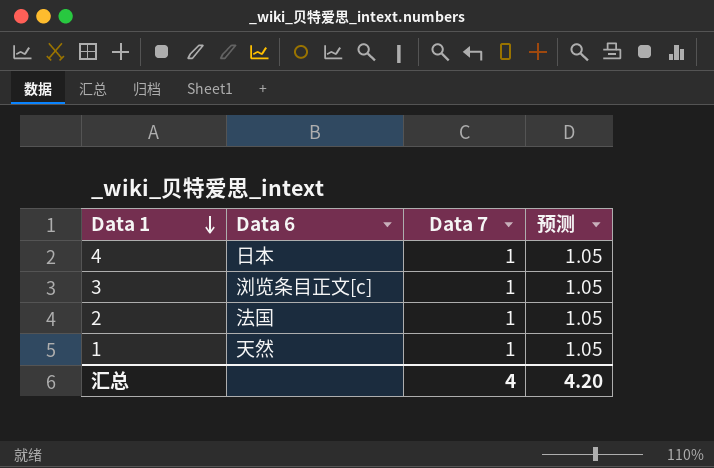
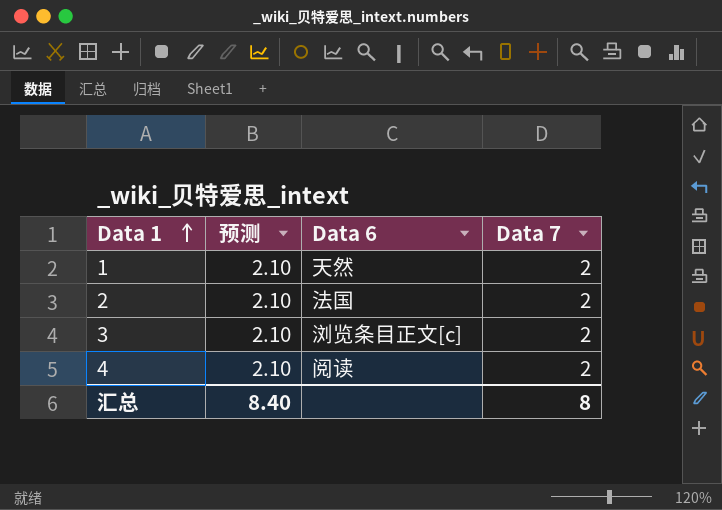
row order: Data 1 descending -> Data 1 ascending
column 预测 | position: 4 -> 2
1 | 预测: 1.05 -> 2.10
1 | Data 7: 1 -> 2
2 | 预测: 1.05 -> 2.10
2 | Data 7: 1 -> 2
3 | 预测: 1.05 -> 2.10
3 | Data 7: 1 -> 2
4 | 预测: 1.05 -> 2.10
4 | Data 6: 日本 -> 阅读
4 | Data 7: 1 -> 2
汇总 | 预测: 4.20 -> 8.40
汇总 | Data 7: 4 -> 8

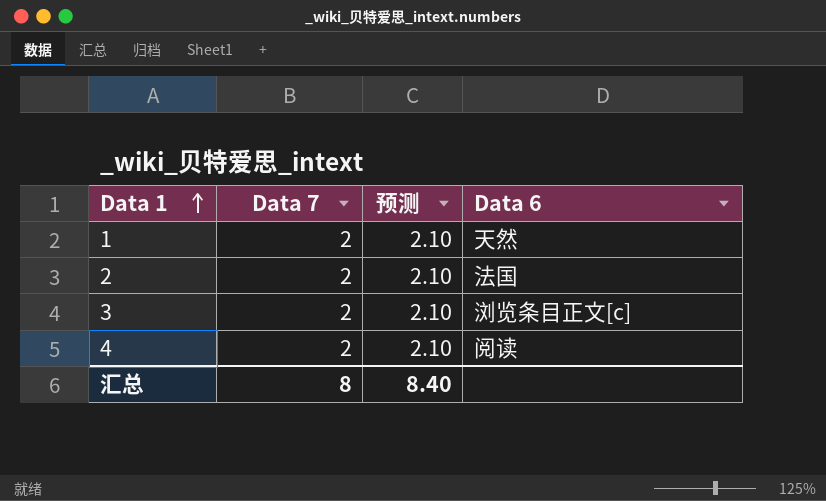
column Data 7 | position: 4 -> 2

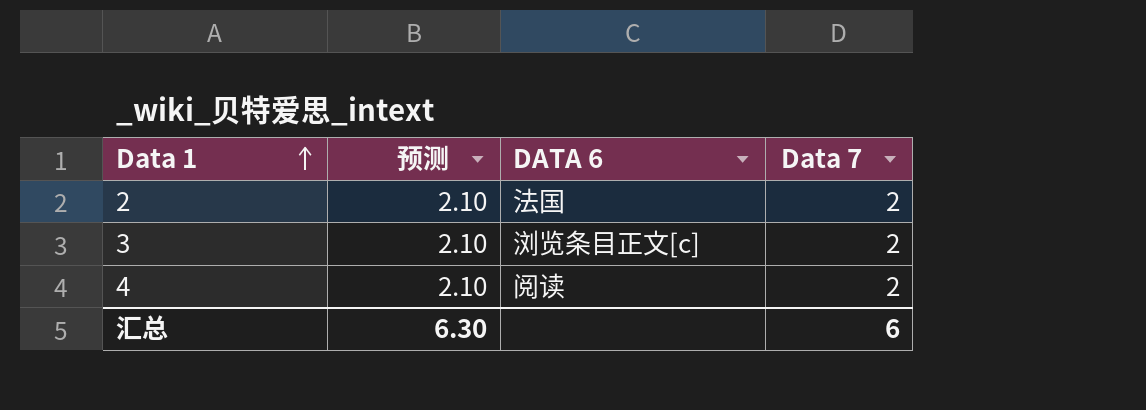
column name: Data 6 -> DATA 6
column Data 7 | position: 2 -> 4
row 1: 2 | 2.10 | 天然 -> none
汇总 | 预测: 8.40 -> 6.30
汇总 | Data 7: 8 -> 6

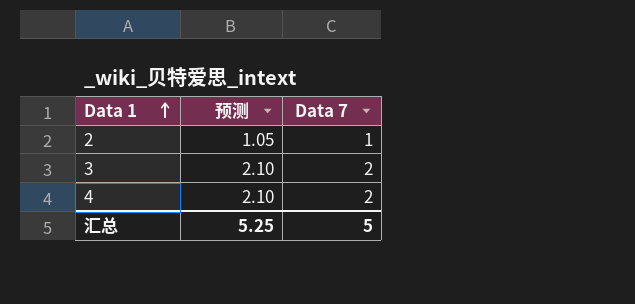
column DATA 6 | position: 3 -> none
2 | 预测: 2.10 -> 1.05
2 | Data 7: 2 -> 1
汇总 | 预测: 6.30 -> 5.25
汇总 | Data 7: 6 -> 5

